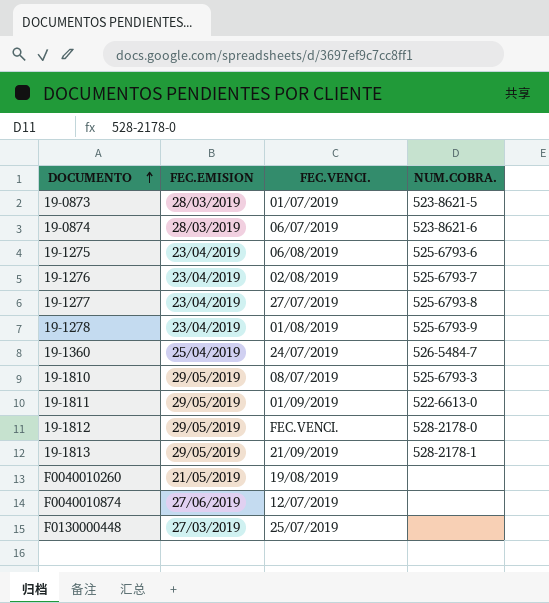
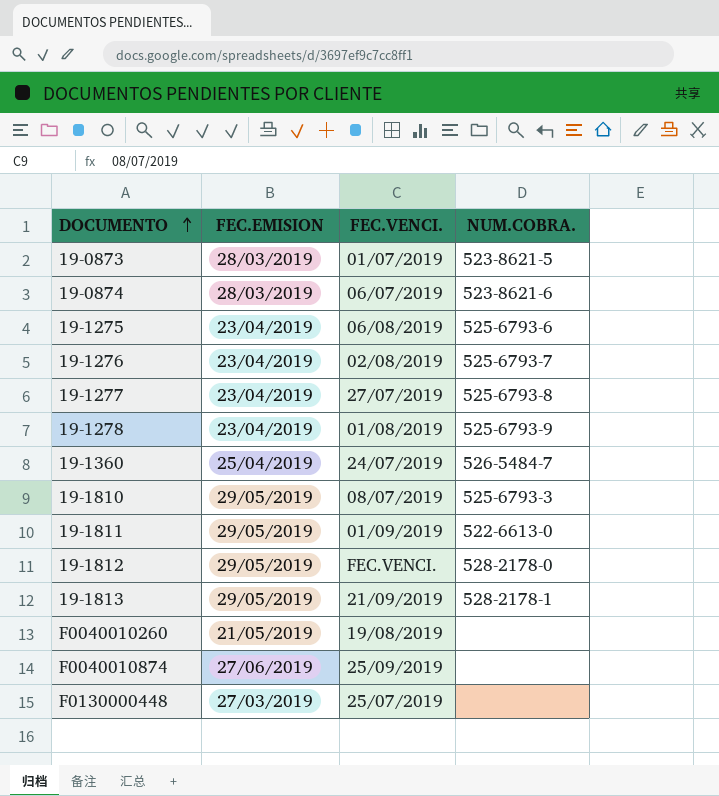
F0040010874 | FEC.VENCI.: 12/07/2019 -> 25/09/2019

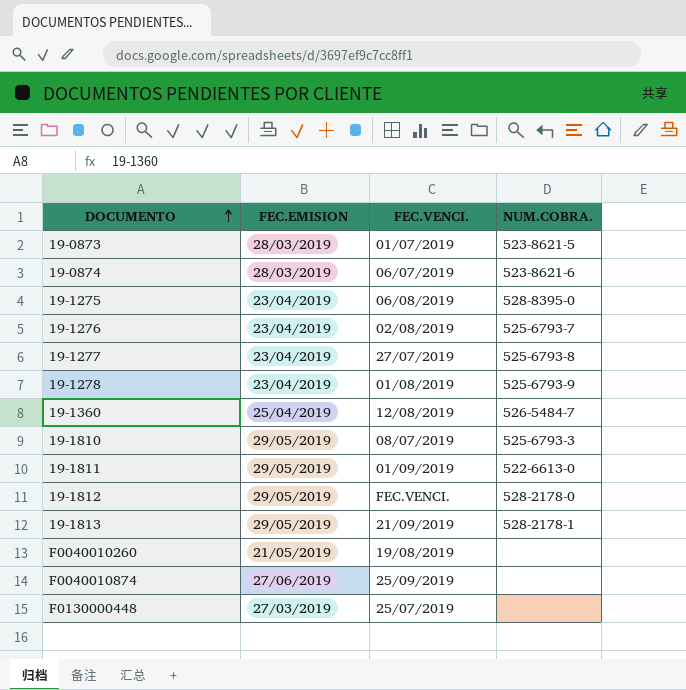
19-1275 | NUM.COBRA.: 525-6793-6 -> 528-8395-0
19-1360 | FEC.VENCI.: 24/07/2019 -> 12/08/2019

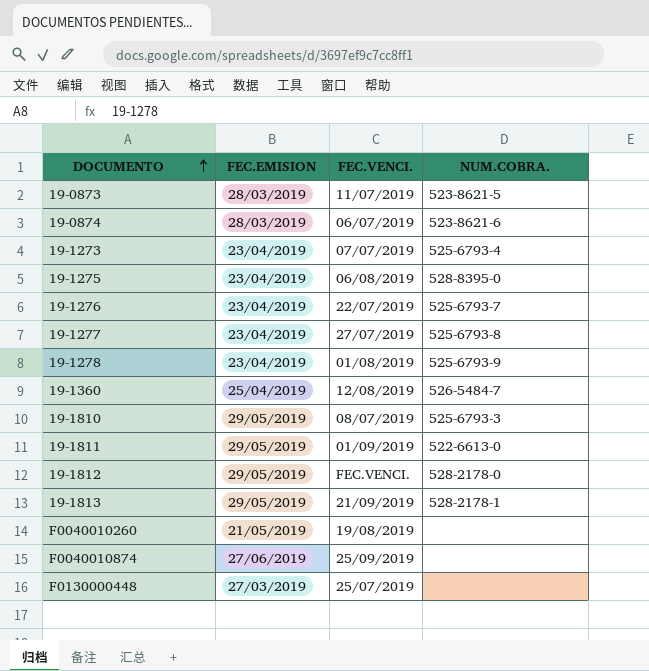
19-0873 | FEC.VENCI.: 01/07/2019 -> 11/07/2019
row 19-1273: none -> 23/04/2019 | 07/07/2019 | 525-6793-4
19-1276 | FEC.VENCI.: 02/08/2019 -> 22/07/2019

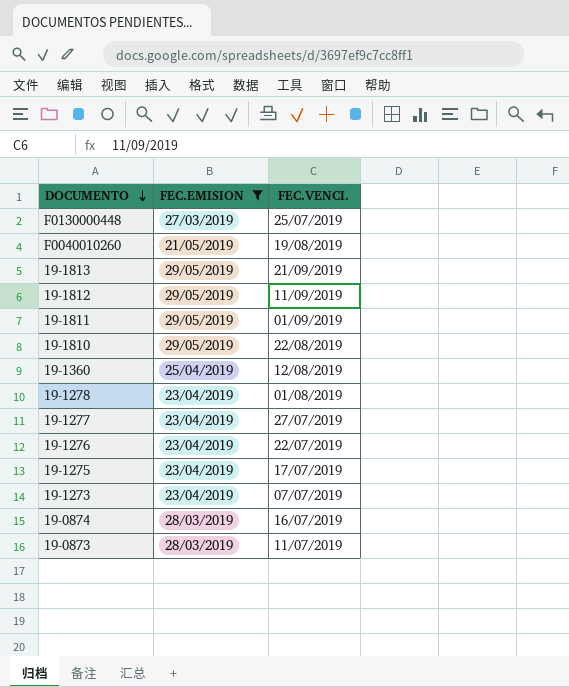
filter: none -> FEC.EMISION != 27/06/2019
row order: DOCUMENTO ascending -> DOCUMENTO descending
column NUM.COBRA. | position: 4 -> none
19-1812 | FEC.VENCI.: FEC.VENCI. -> 11/09/2019
19-1810 | FEC.VENCI.: 08/07/2019 -> 22/08/2019
19-1275 | FEC.VENCI.: 06/08/2019 -> 17/07/2019
19-0874 | FEC.VENCI.: 06/07/2019 -> 16/07/2019

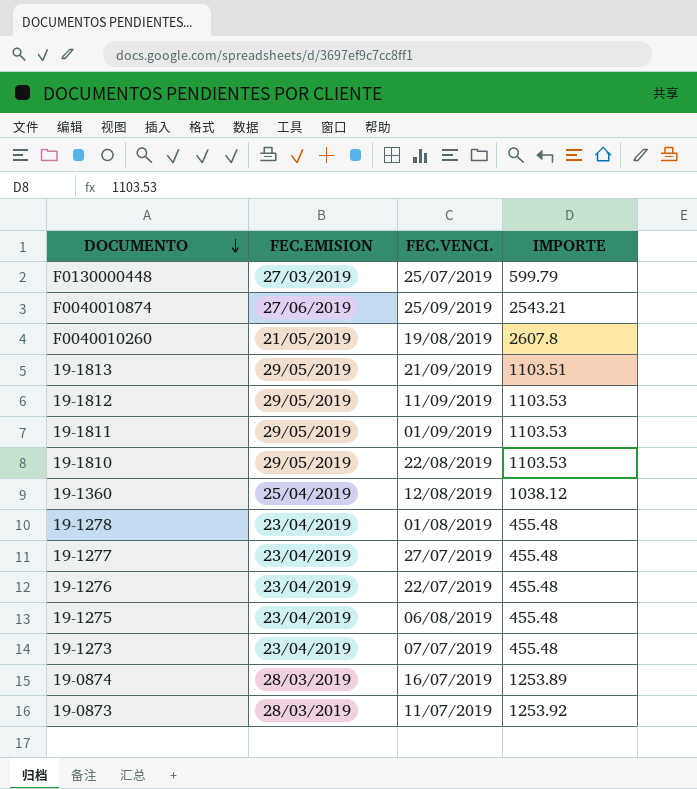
filter: FEC.EMISION != 27/06/2019 -> none
column IMPORTE | position: none -> 4
19-1275 | FEC.VENCI.: 17/07/2019 -> 06/08/2019

